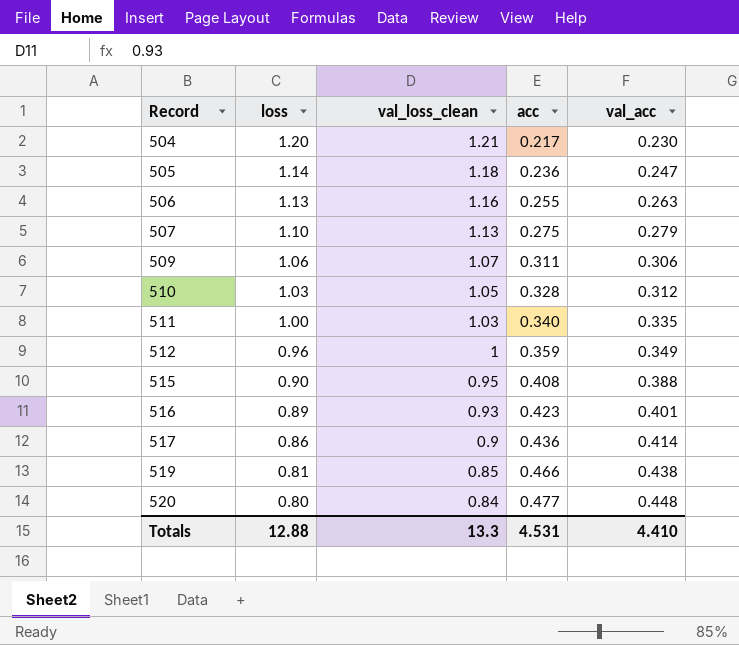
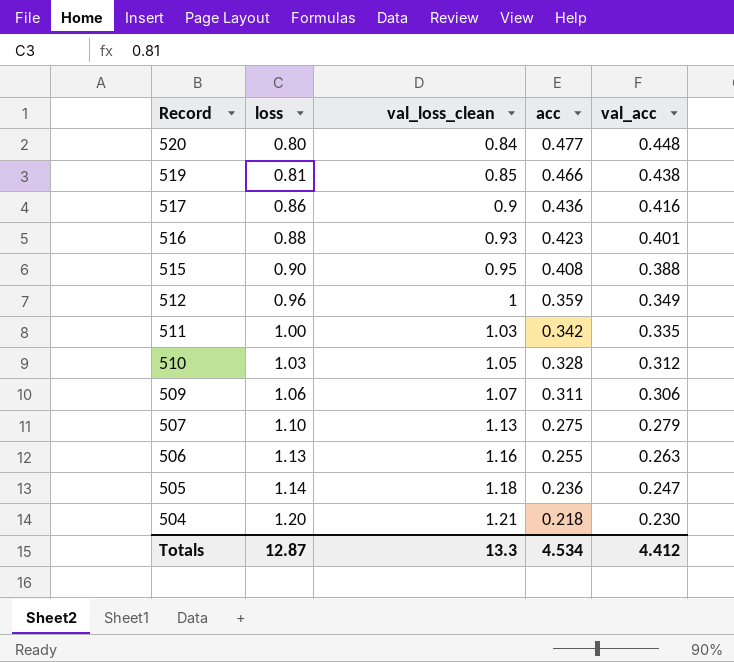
row order: Record ascending -> Record descending
517 | val_acc: 0.414 -> 0.416
516 | loss: 0.89 -> 0.88
511 | acc: 0.340 -> 0.342
504 | acc: 0.217 -> 0.218
Totals | loss: 12.88 -> 12.87
Totals | acc: 4.531 -> 4.534
Totals | val_acc: 4.410 -> 4.412

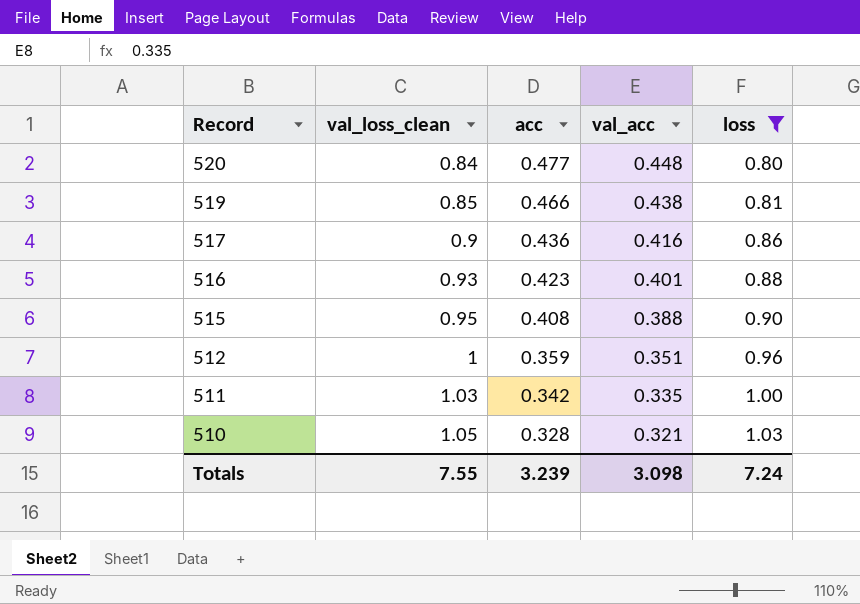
filter: none -> loss <= 1.03
column loss | position: 2 -> 5
512 | val_acc: 0.349 -> 0.351
510 | val_acc: 0.312 -> 0.321
Totals | val_loss_clean: 13.3 -> 7.55
Totals | acc: 4.534 -> 3.239
Totals | val_acc: 4.412 -> 3.098
Totals | loss: 12.87 -> 7.24

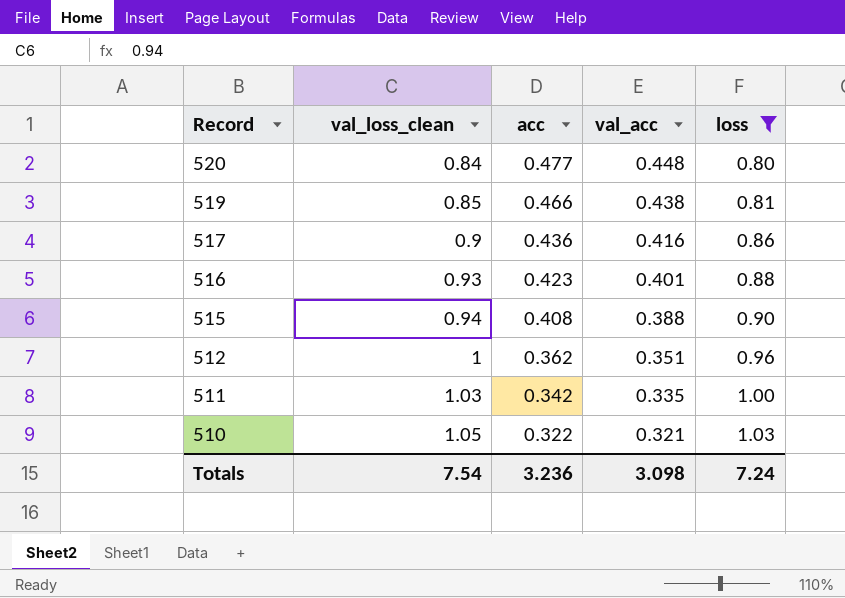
515 | val_loss_clean: 0.95 -> 0.94
512 | acc: 0.359 -> 0.362
510 | acc: 0.328 -> 0.322
Totals | val_loss_clean: 7.55 -> 7.54
Totals | acc: 3.239 -> 3.236

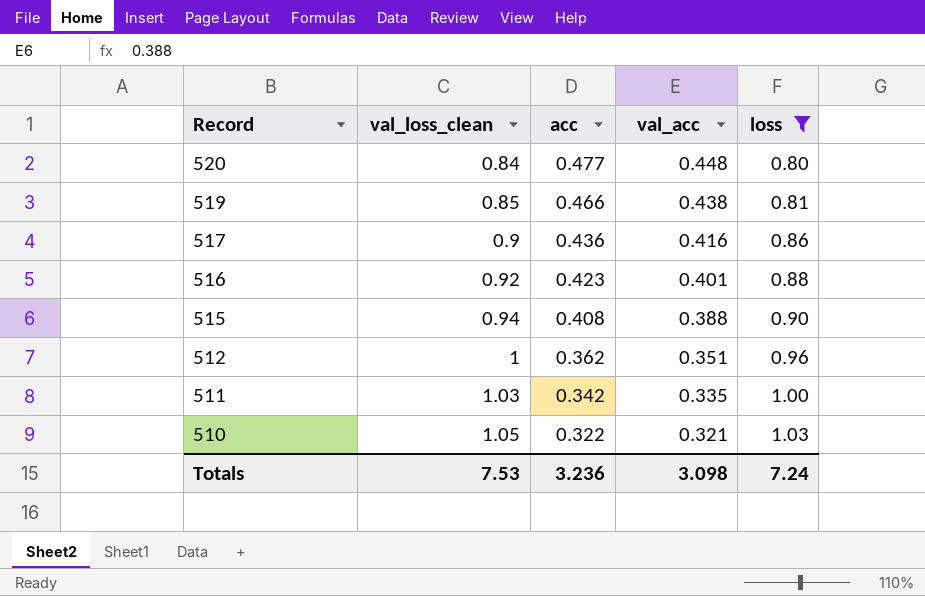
516 | val_loss_clean: 0.93 -> 0.92
Totals | val_loss_clean: 7.54 -> 7.53

